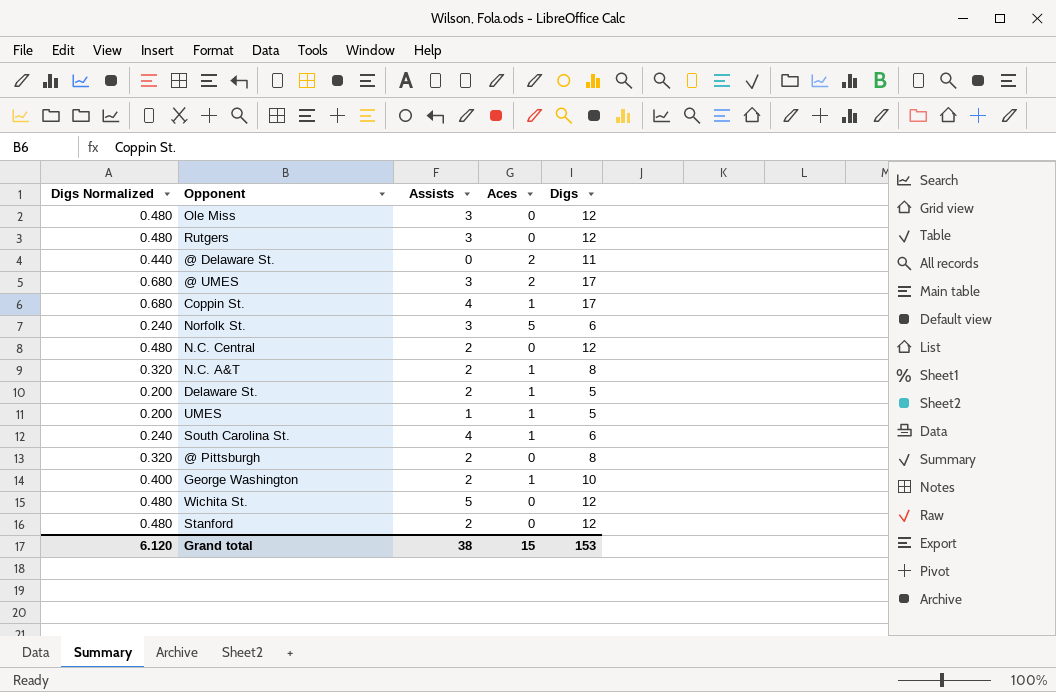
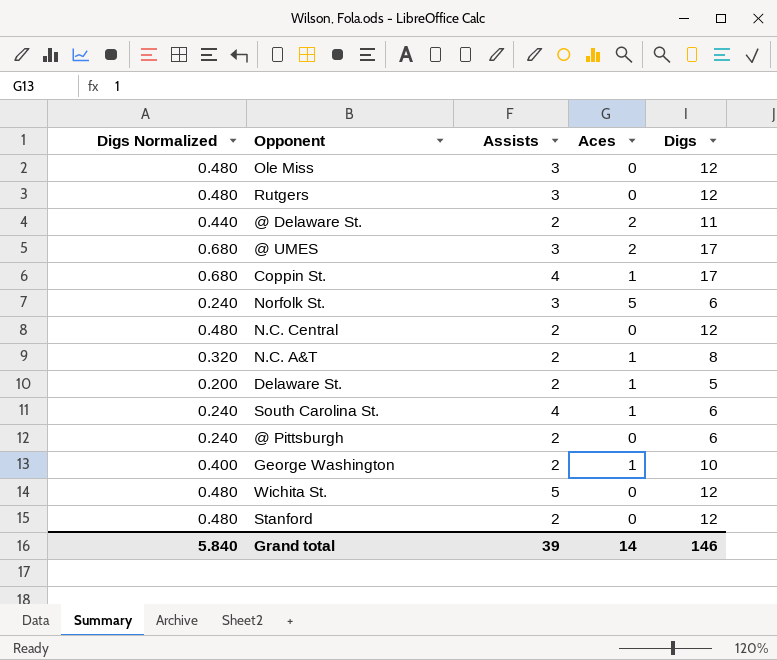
row UMES: 0.200 | 1 | 1 | 5 -> none
@ Delaware St. | Assists: 0 -> 2
@ Pittsburgh | Digs Normalized: 0.320 -> 0.240
@ Pittsburgh | Digs: 8 -> 6
Grand total | Digs Normalized: 6.120 -> 5.840
Grand total | Assists: 38 -> 39
Grand total | Aces: 15 -> 14
Grand total | Digs: 153 -> 146

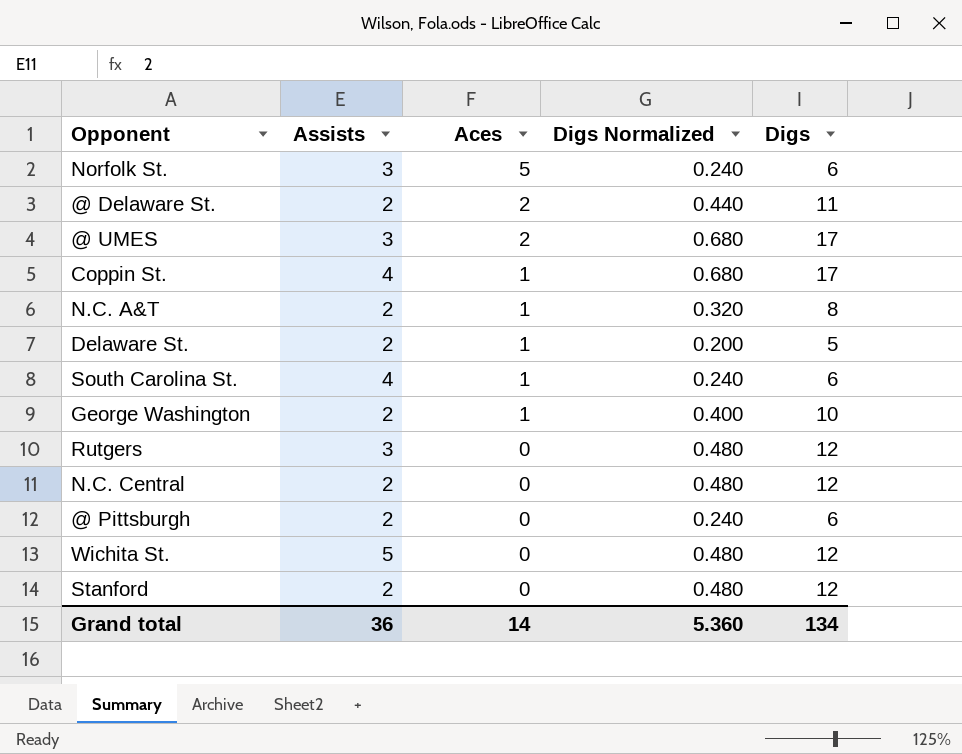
row order: none -> Aces descending
column Digs Normalized | position: 1 -> 4
row Ole Miss: 0.480 | 3 | 0 | 12 -> none
Grand total | Assists: 39 -> 36
Grand total | Digs Normalized: 5.840 -> 5.360
Grand total | Digs: 146 -> 134

